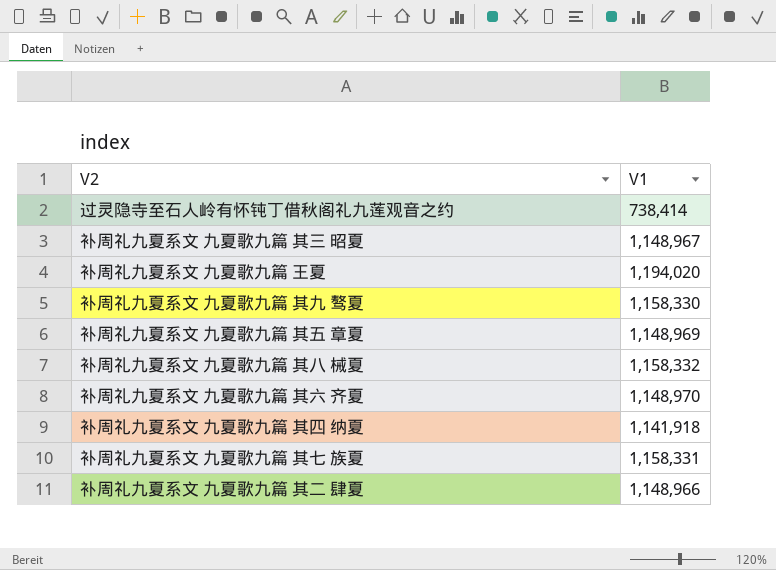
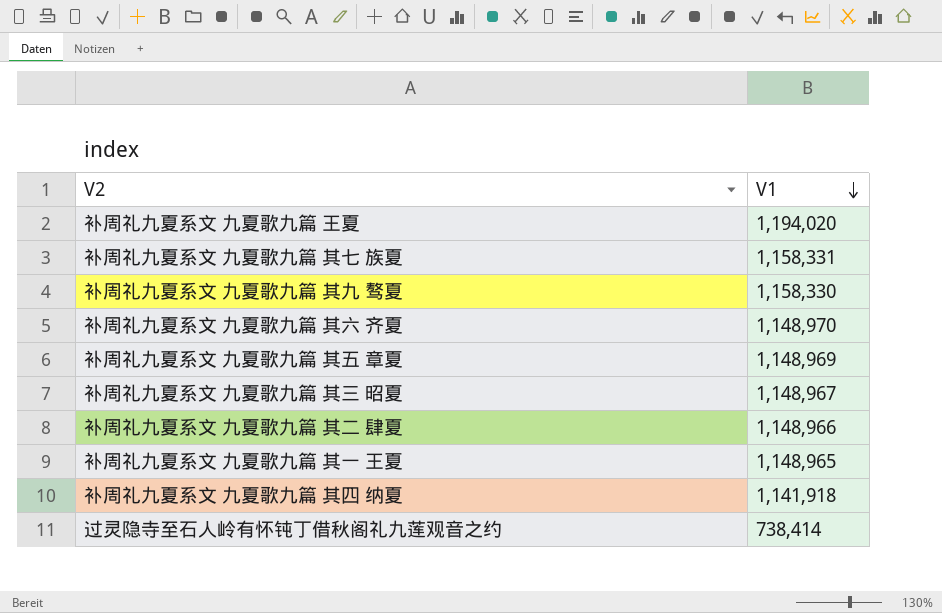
row order: none -> V1 descending
row 补周礼九夏系文 九夏歌九篇 其八 械夏: 1,158,332 -> none
row 补周礼九夏系文 九夏歌九篇 其一 王夏: none -> 1,148,965

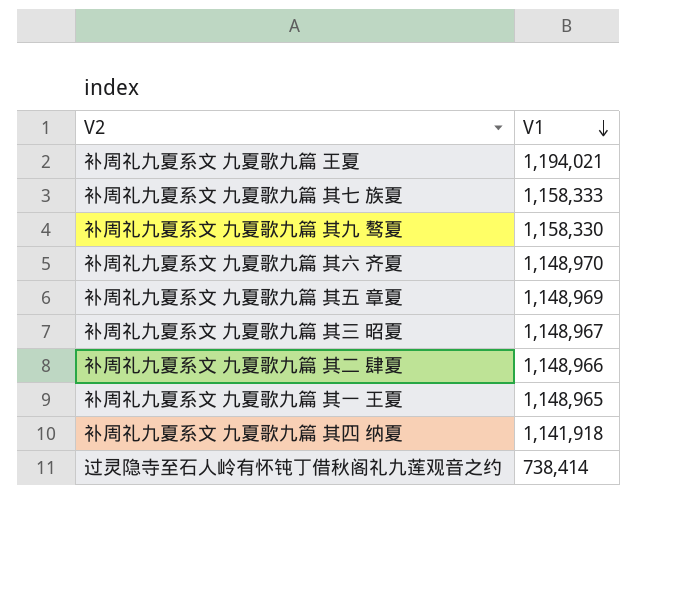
补周礼九夏系文 九夏歌九篇 王夏 | V1: 1,194,020 -> 1,194,021
补周礼九夏系文 九夏歌九篇 其七 族夏 | V1: 1,158,331 -> 1,158,333

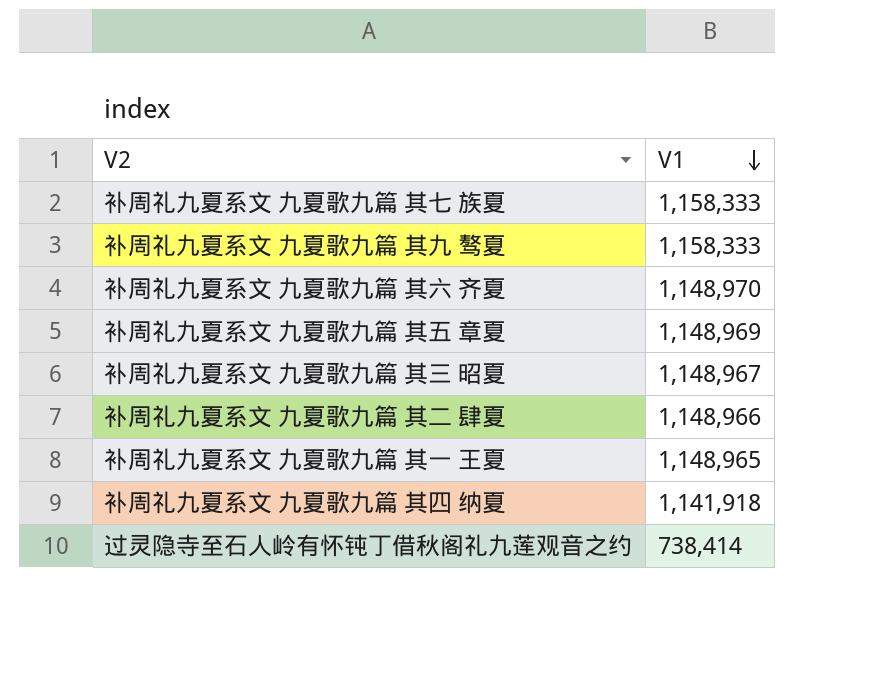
row 补周礼九夏系文 九夏歌九篇 王夏: 1,194,021 -> none
补周礼九夏系文 九夏歌九篇 其九 骜夏 | V1: 1,158,330 -> 1,158,333

